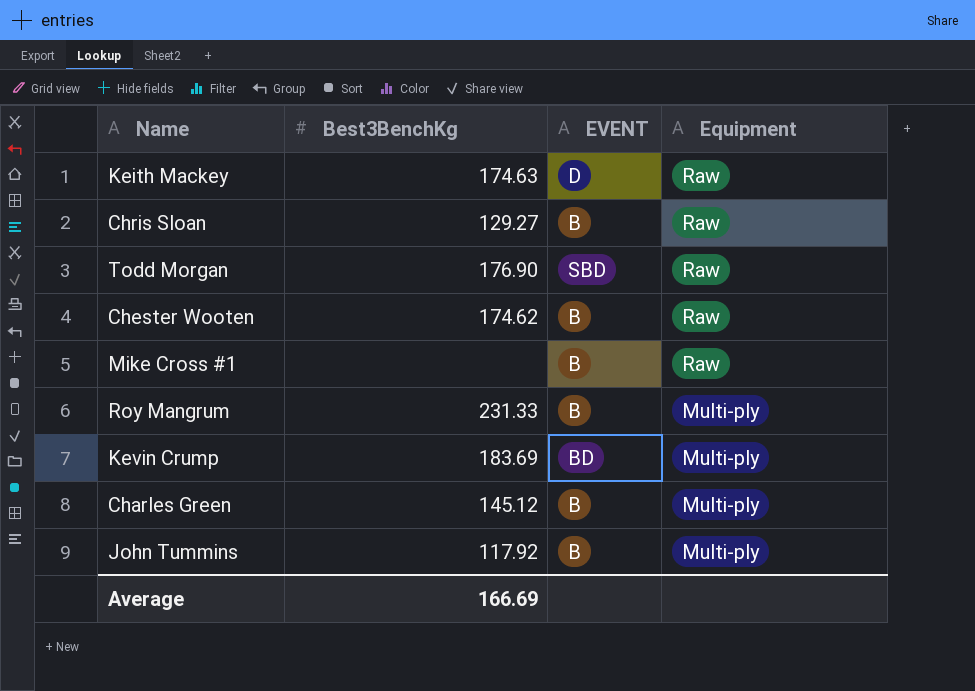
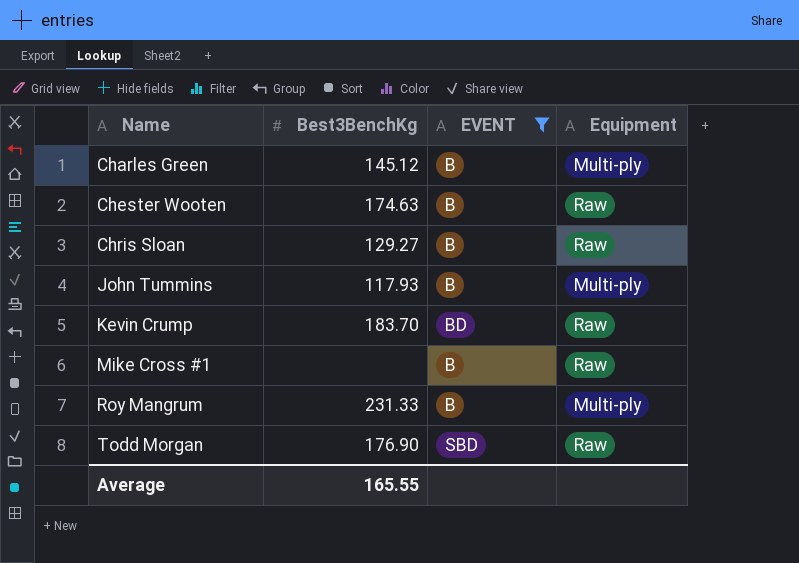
filter: none -> EVENT != D
row order: Equipment descending -> Name ascending
Chester Wooten | Best3BenchKg: 174.62 -> 174.63
John Tummins | Best3BenchKg: 117.92 -> 117.93
Kevin Crump | Best3BenchKg: 183.69 -> 183.70
Kevin Crump | Equipment: Multi-ply -> Raw
Average | Best3BenchKg: 166.69 -> 165.55

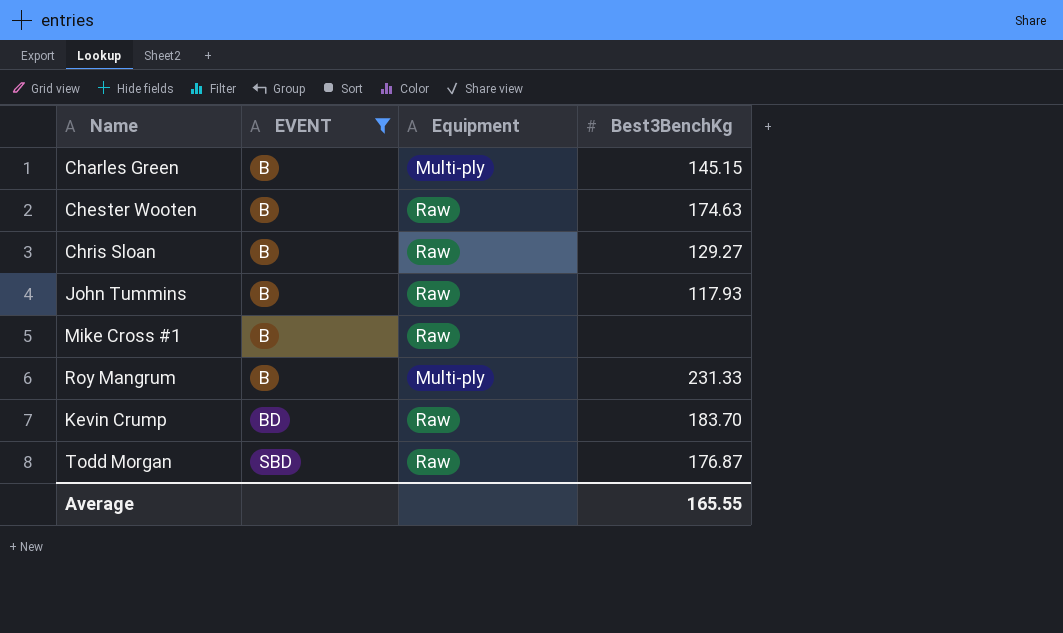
row order: Name ascending -> EVENT ascending
column Best3BenchKg | position: 2 -> 4
Charles Green | Best3BenchKg: 145.12 -> 145.15
John Tummins | Equipment: Multi-ply -> Raw
Todd Morgan | Best3BenchKg: 176.90 -> 176.87

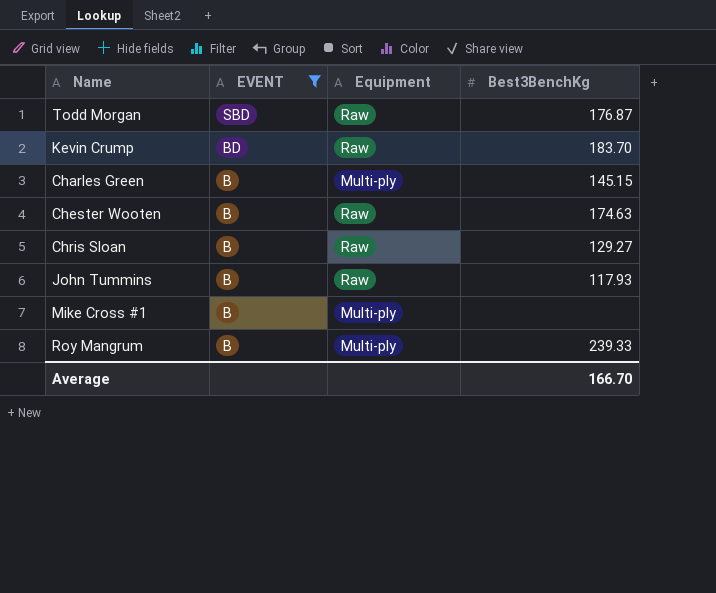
row order: EVENT ascending -> EVENT descending
Mike Cross #1 | Equipment: Raw -> Multi-ply
Roy Mangrum | Best3BenchKg: 231.33 -> 239.33
Average | Best3BenchKg: 165.55 -> 166.70

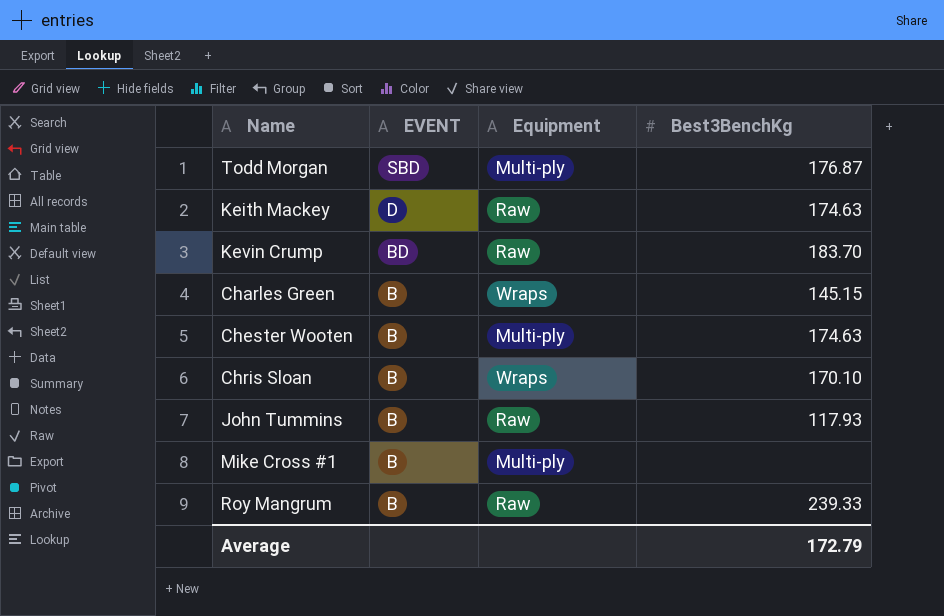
filter: EVENT != D -> none
Todd Morgan | Equipment: Raw -> Multi-ply
Charles Green | Equipment: Multi-ply -> Wraps
Chester Wooten | Equipment: Raw -> Multi-ply
Chris Sloan | Equipment: Raw -> Wraps
Chris Sloan | Best3BenchKg: 129.27 -> 170.10
Roy Mangrum | Equipment: Multi-ply -> Raw
Average | Best3BenchKg: 166.70 -> 172.79

